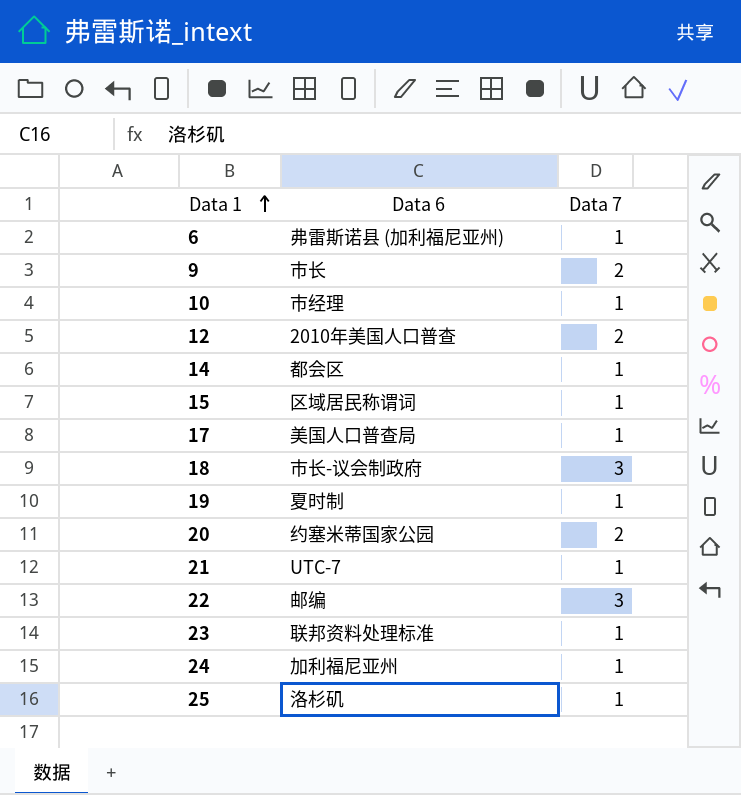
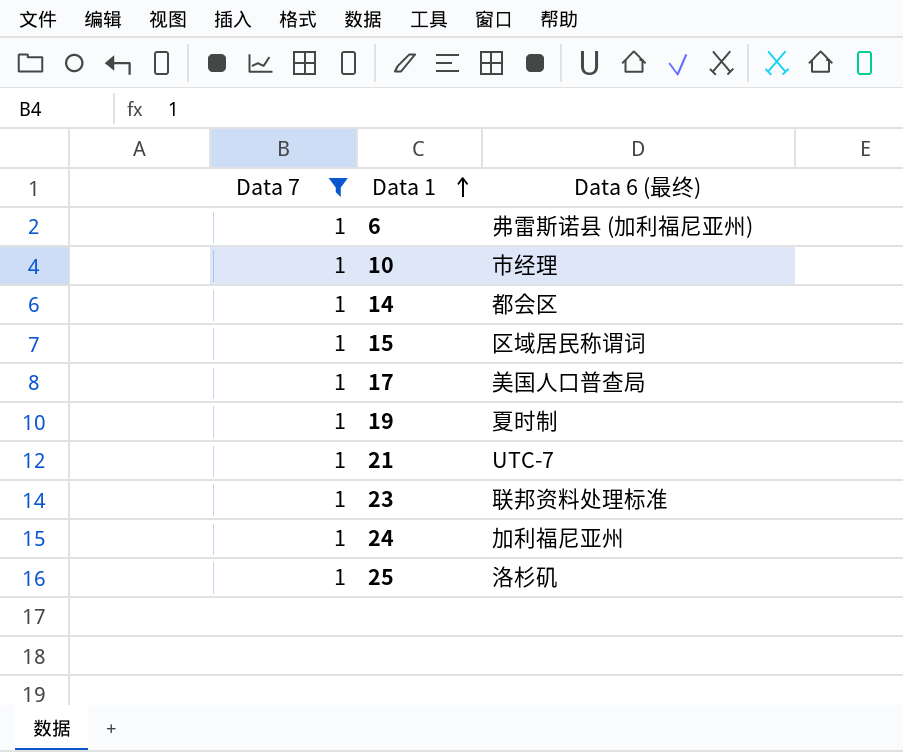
filter: none -> Data 7 = 1
column Data 7 | position: 3 -> 1
column name: Data 6 -> Data 6 (最终)

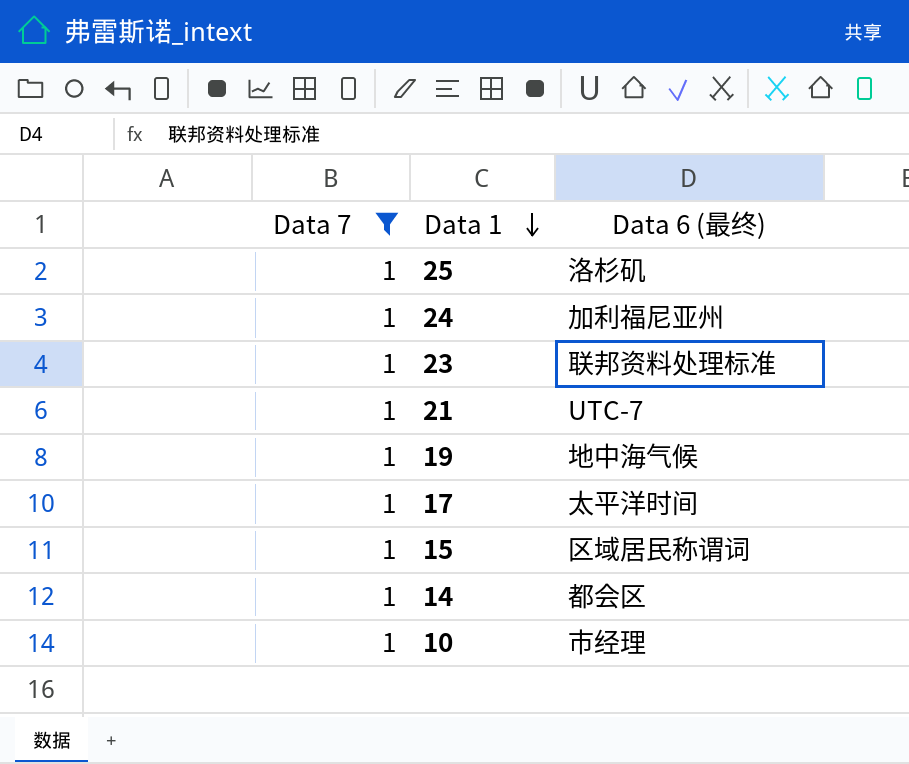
row order: Data 1 ascending -> Data 1 descending
row 6: 1 | 弗雷斯诺县 (加利福尼亚州) -> none
19 | Data 6 (最终): 夏时制 -> 地中海气候
17 | Data 6 (最终): 美国人口普查局 -> 太平洋时间

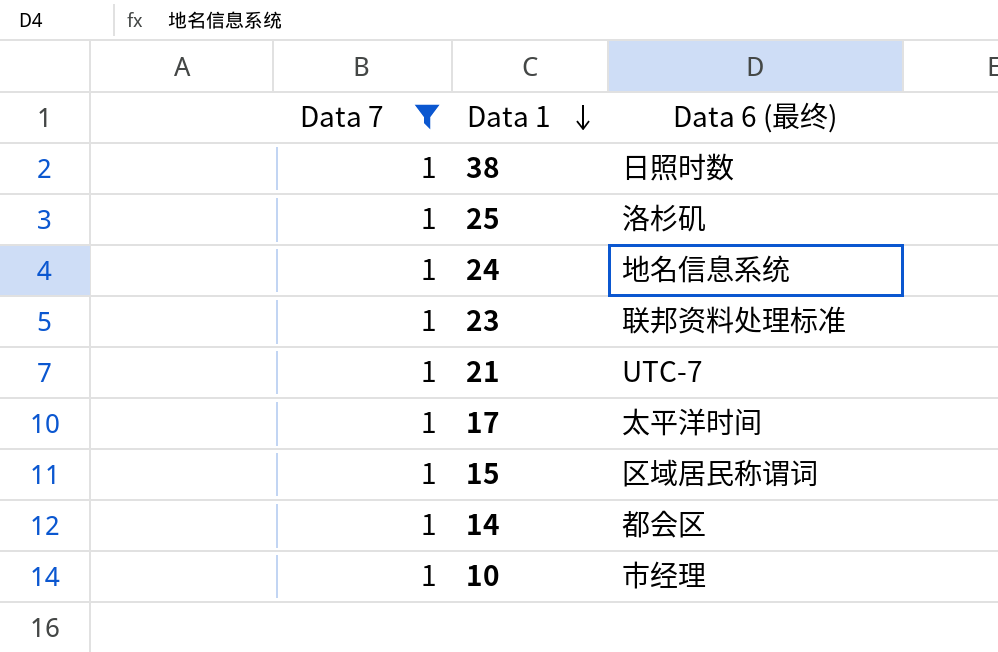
row 19: 1 | 地中海气候 -> none
row 38: none -> 1 | 日照时数
24 | Data 6 (最终): 加利福尼亚州 -> 地名信息系统

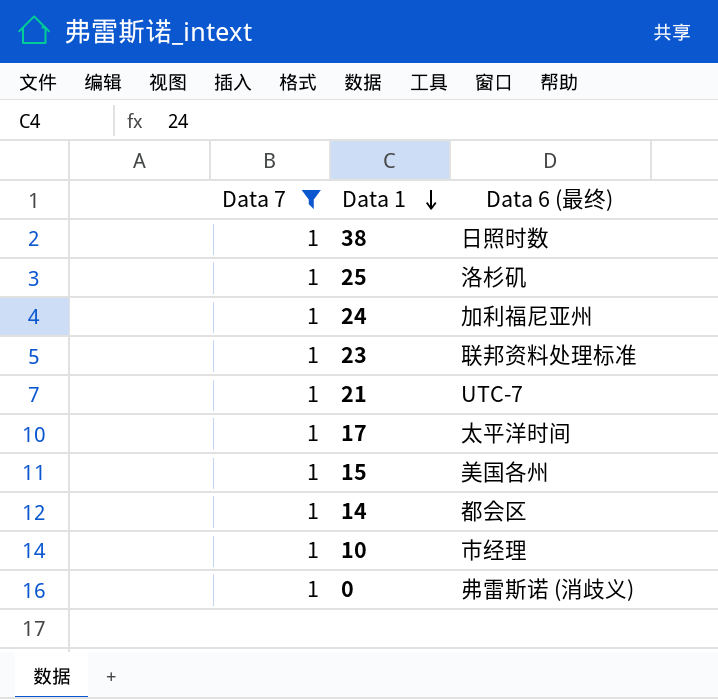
24 | Data 6 (最终): 地名信息系统 -> 加利福尼亚州
15 | Data 6 (最终): 区域居民称谓词 -> 美国各州
row 0: none -> 1 | 弗雷斯诺 (消歧义)

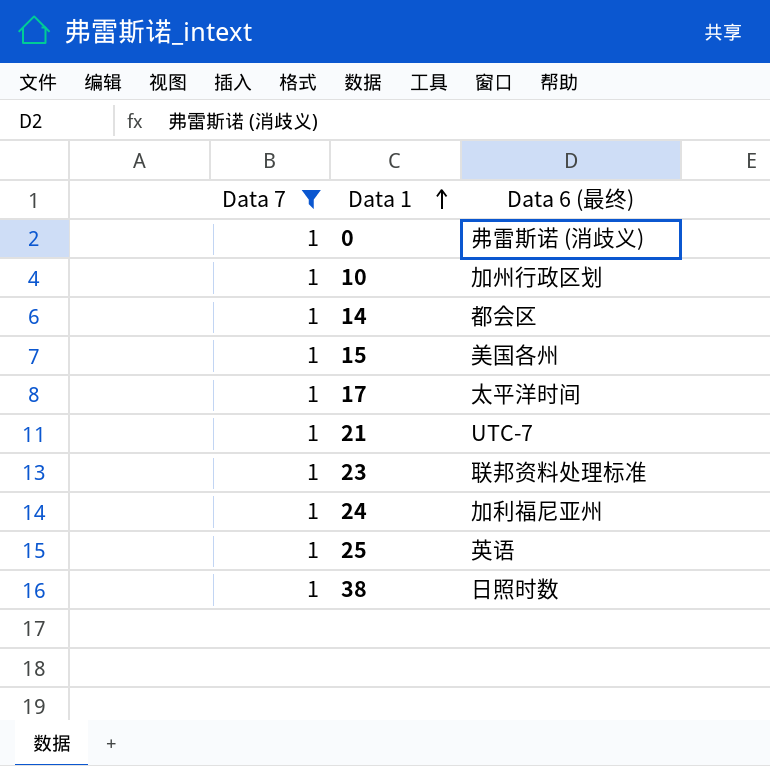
row order: Data 1 descending -> Data 1 ascending
10 | Data 6 (最终): 市经理 -> 加州行政区划
25 | Data 6 (最终): 洛杉矶 -> 英语

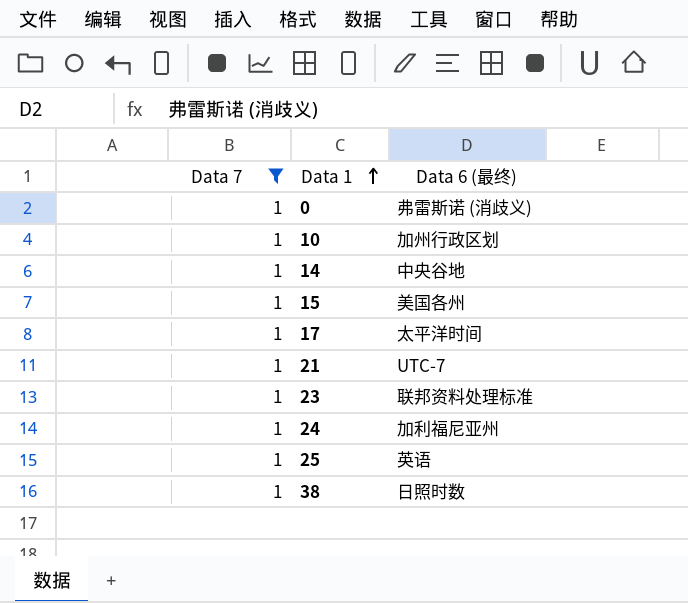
14 | Data 6 (最终): 都会区 -> 中央谷地

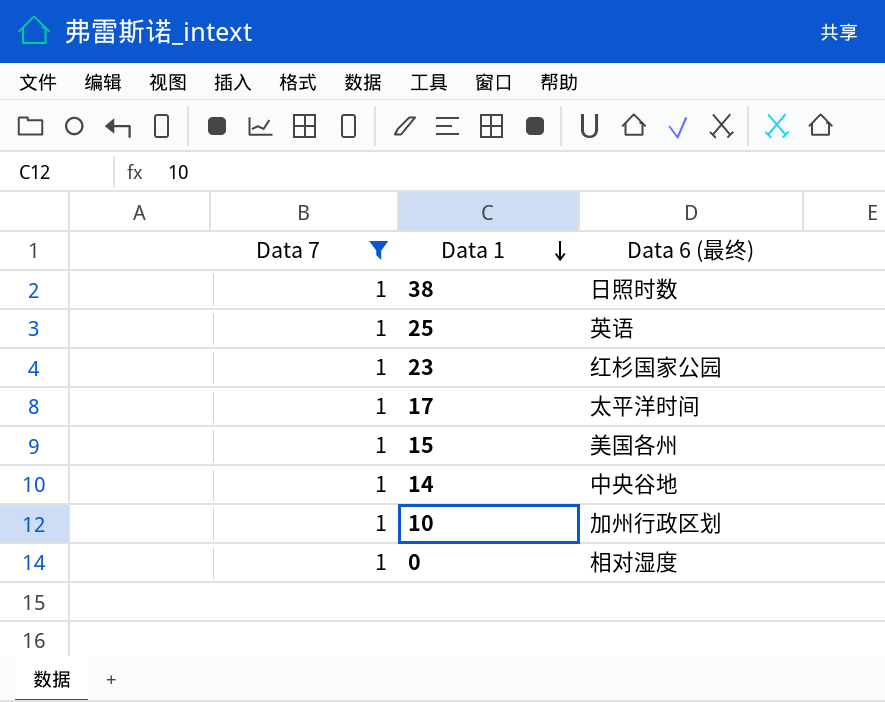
row order: Data 1 ascending -> Data 1 descending
row 21: 1 | UTC-7 -> none
row 24: 1 | 加利福尼亚州 -> none
23 | Data 6 (最终): 联邦资料处理标准 -> 红杉国家公园
0 | Data 6 (最终): 弗雷斯诺 (消歧义) -> 相对湿度

